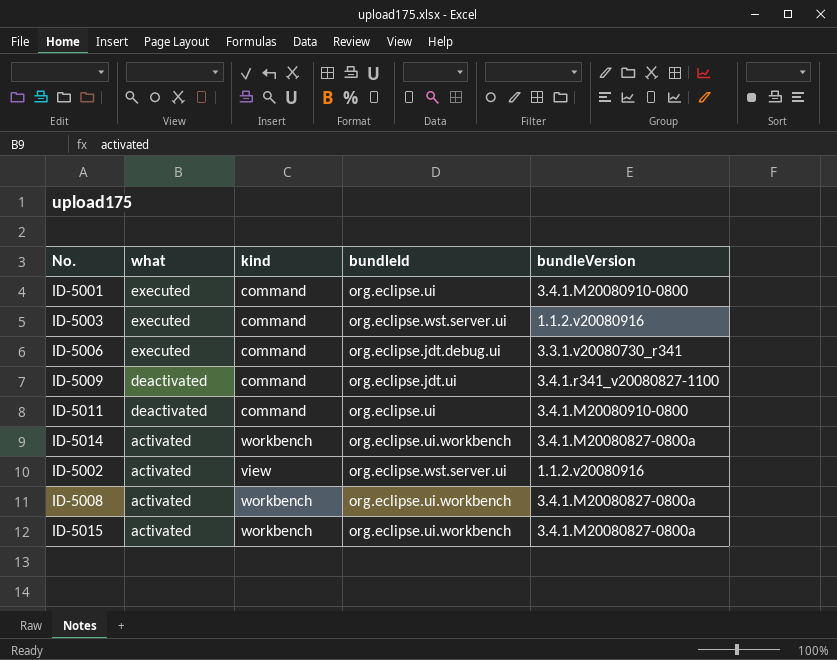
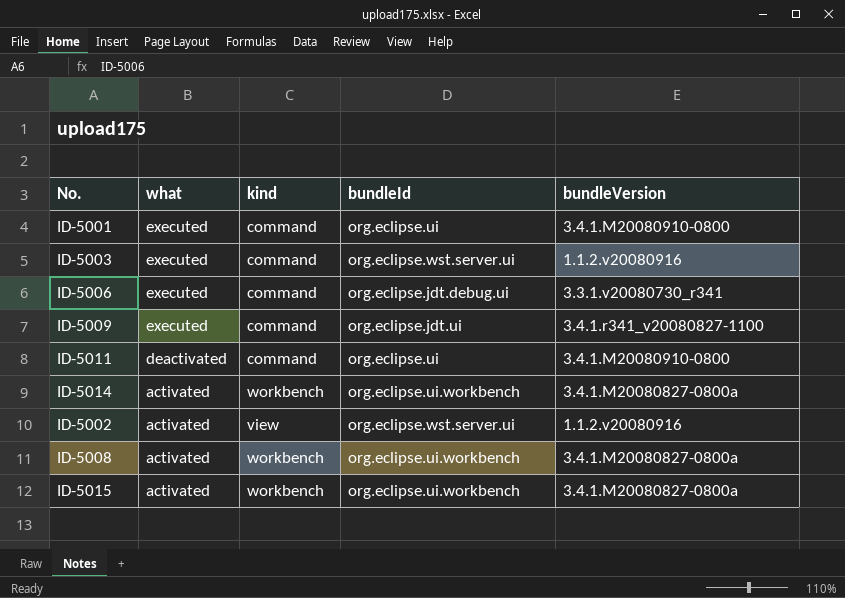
ID-5009 | what: deactivated -> executed

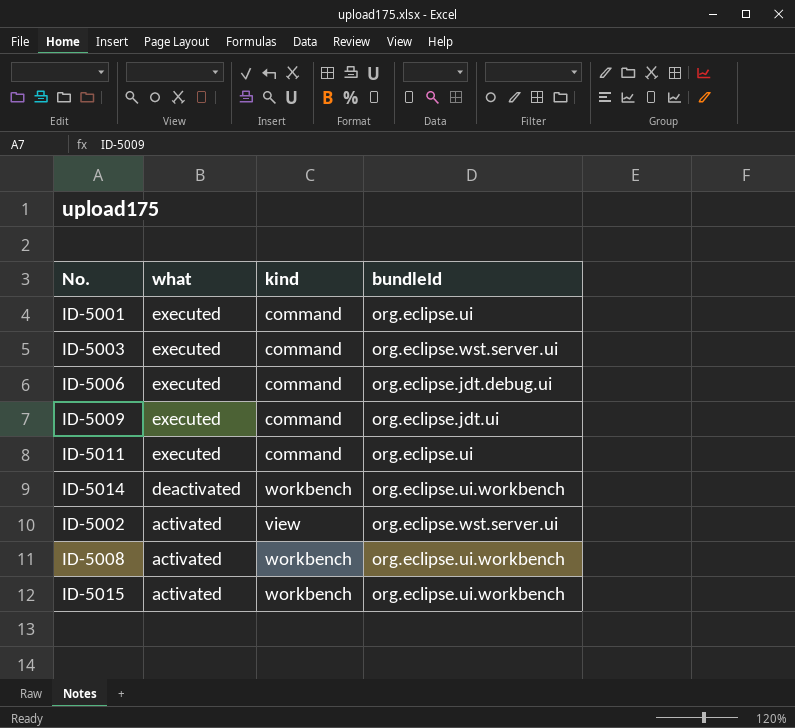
column bundleVersion | position: 5 -> none
ID-5011 | what: deactivated -> executed
ID-5014 | what: activated -> deactivated

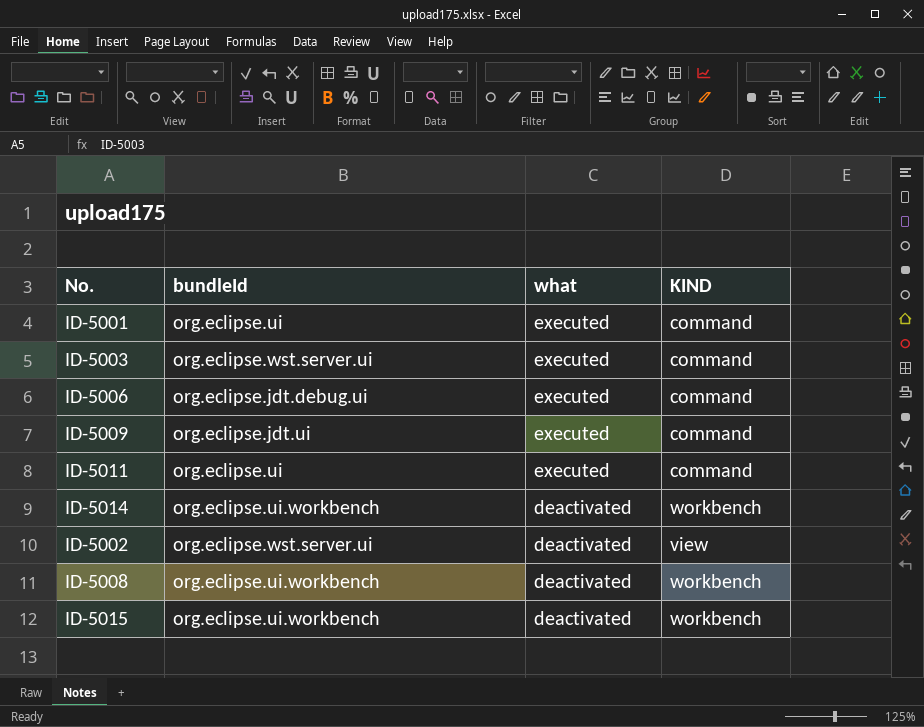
column bundleId | position: 4 -> 2
column name: kind -> KIND
ID-5002 | what: activated -> deactivated
ID-5008 | what: activated -> deactivated
ID-5015 | what: activated -> deactivated

